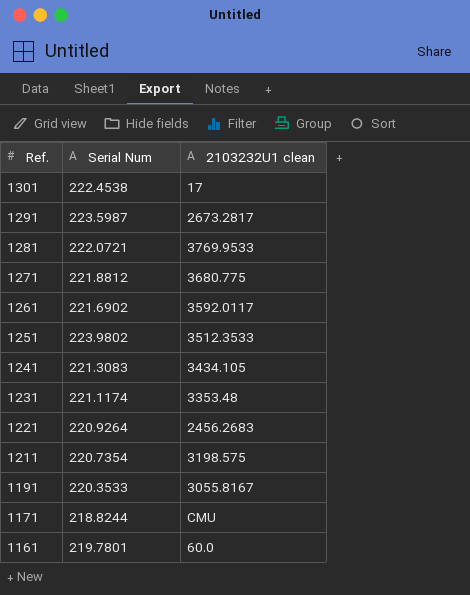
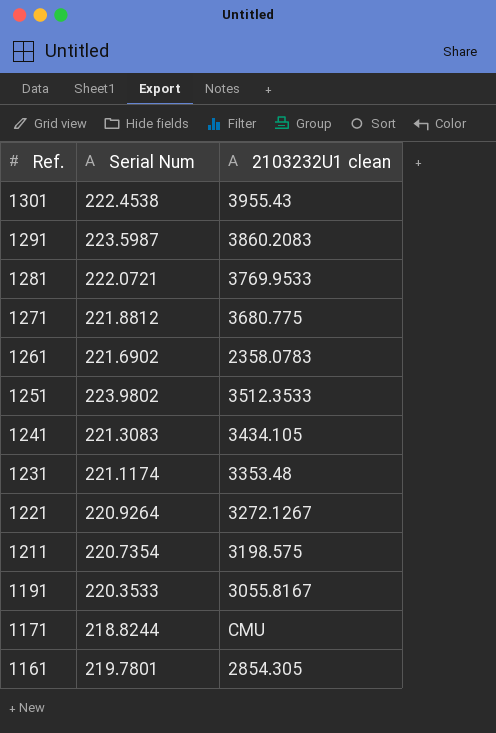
1301 | 2103232U1 clean: 17 -> 3955.43
1291 | 2103232U1 clean: 2673.2817 -> 3860.2083
1261 | 2103232U1 clean: 3592.0117 -> 2358.0783
1221 | 2103232U1 clean: 2456.2683 -> 3272.1267
1161 | 2103232U1 clean: 60.0 -> 2854.305

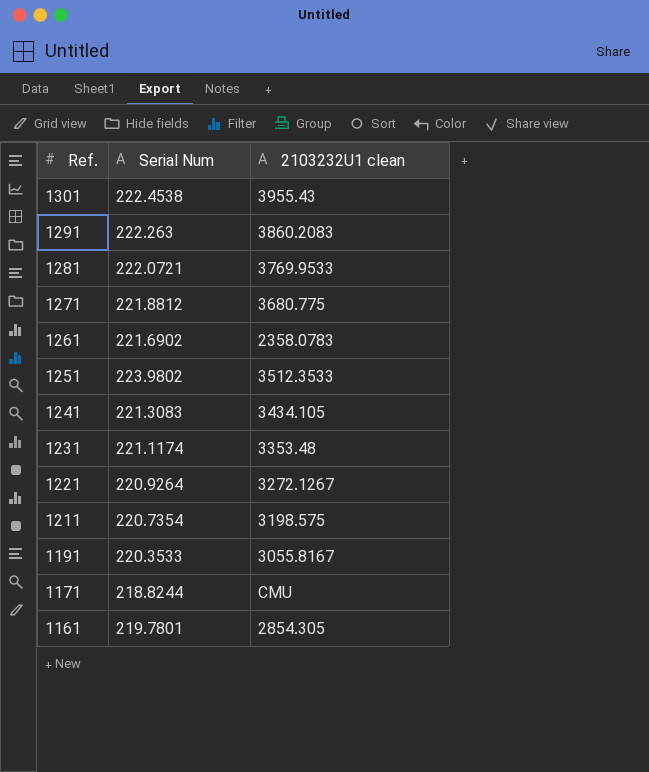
1291 | Serial Num: 223.5987 -> 222.263

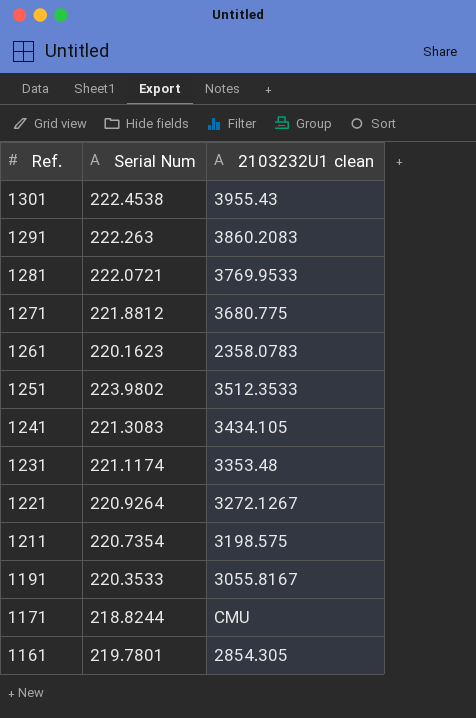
1261 | Serial Num: 221.6902 -> 220.1623

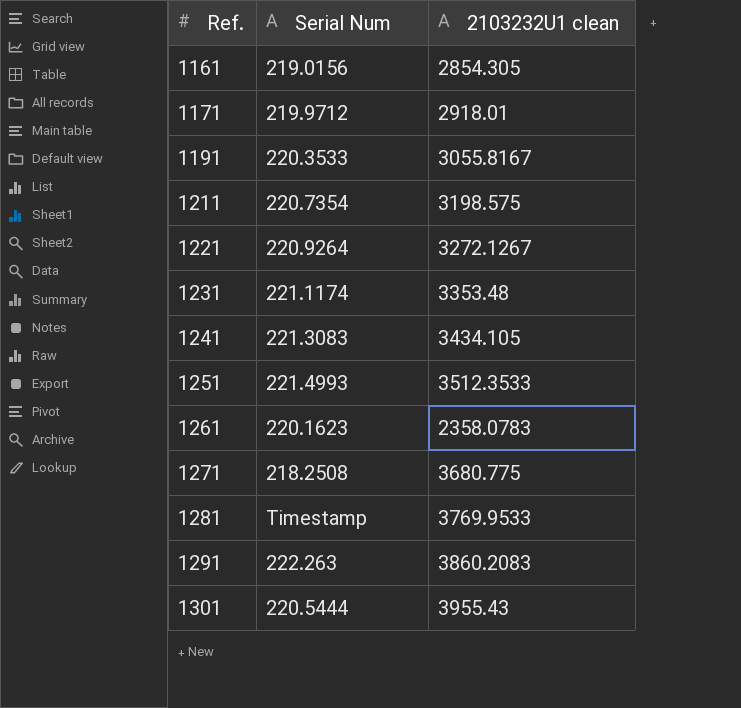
row order: Ref. descending -> Ref. ascending
1161 | Serial Num: 219.7801 -> 219.0156
1171 | Serial Num: 218.8244 -> 219.9712
1171 | 2103232U1 clean: CMU -> 2918.01
1251 | Serial Num: 223.9802 -> 221.4993
1271 | Serial Num: 221.8812 -> 218.2508
1281 | Serial Num: 222.0721 -> Timestamp
1301 | Serial Num: 222.4538 -> 220.5444

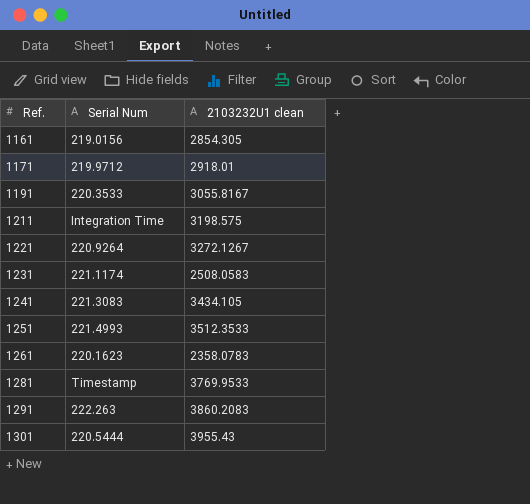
row 1271: 218.2508 | 3680.775 -> none
1211 | Serial Num: 220.7354 -> Integration Time
1231 | 2103232U1 clean: 3353.48 -> 2508.0583

